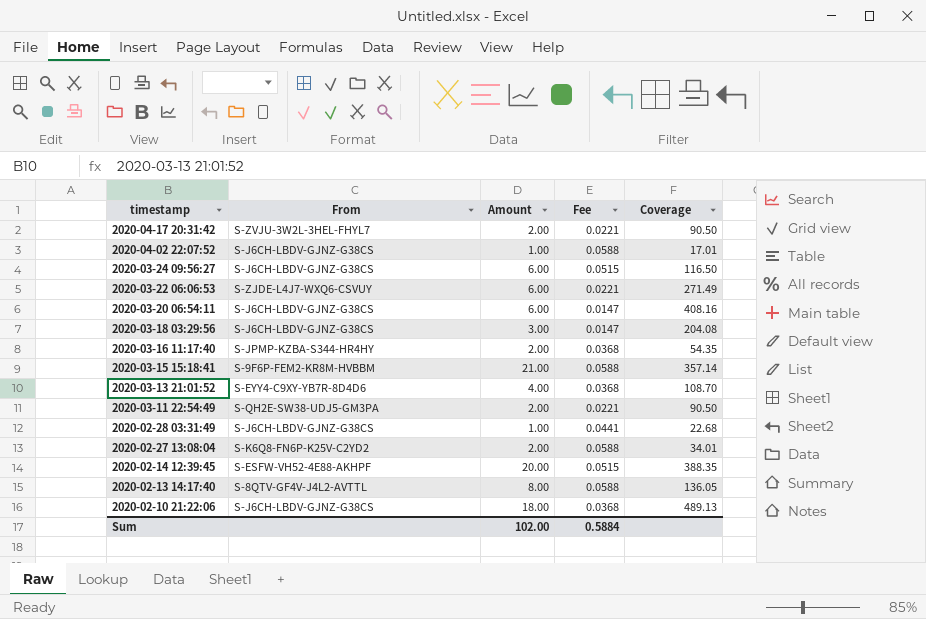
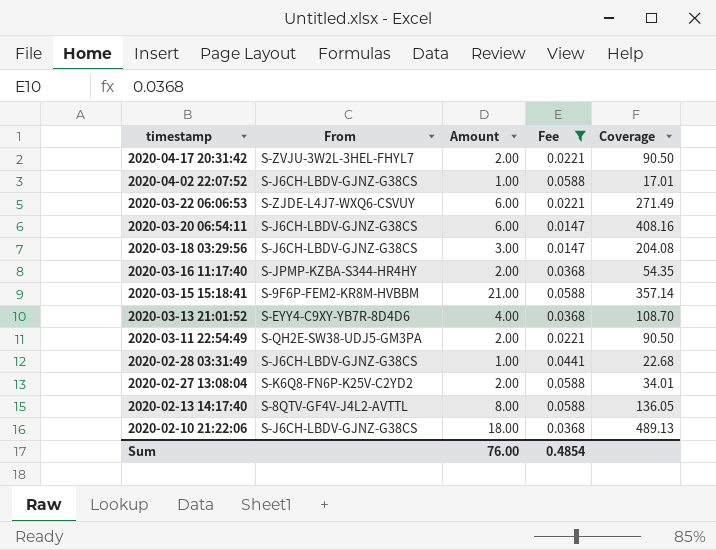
filter: none -> Fee != 0.0515
Sum | Amount: 102.00 -> 76.00
Sum | Fee: 0.5884 -> 0.4854

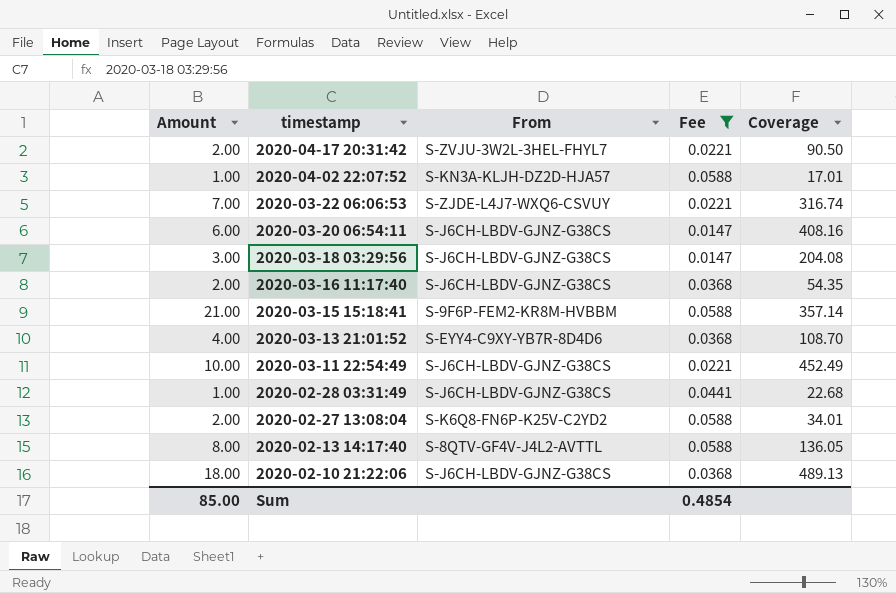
column Amount | position: 3 -> 1
2020-04-02 22:07:52 | From: S-J6CH-LBDV-GJNZ-G38CS -> S-KN3A-KLJH-DZ2D-HJA57
2020-03-22 06:06:53 | Amount: 6.00 -> 7.00
2020-03-22 06:06:53 | Coverage: 271.49 -> 316.74
2020-03-16 11:17:40 | From: S-JPMP-KZBA-S344-HR4HY -> S-J6CH-LBDV-GJNZ-G38CS
2020-03-11 22:54:49 | Amount: 2.00 -> 10.00
2020-03-11 22:54:49 | From: S-QH2E-SW38-UDJ5-GM3PA -> S-J6CH-LBDV-GJNZ-G38CS
2020-03-11 22:54:49 | Coverage: 90.50 -> 452.49
Sum | Amount: 76.00 -> 85.00

